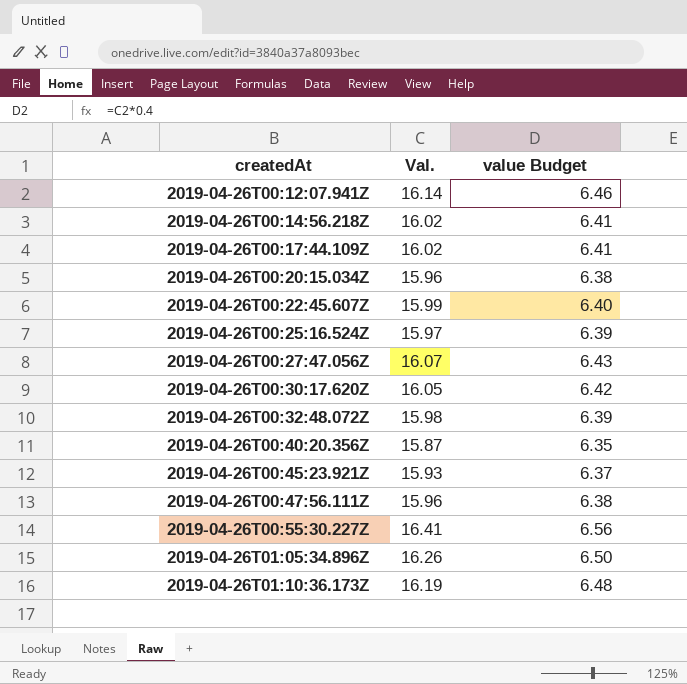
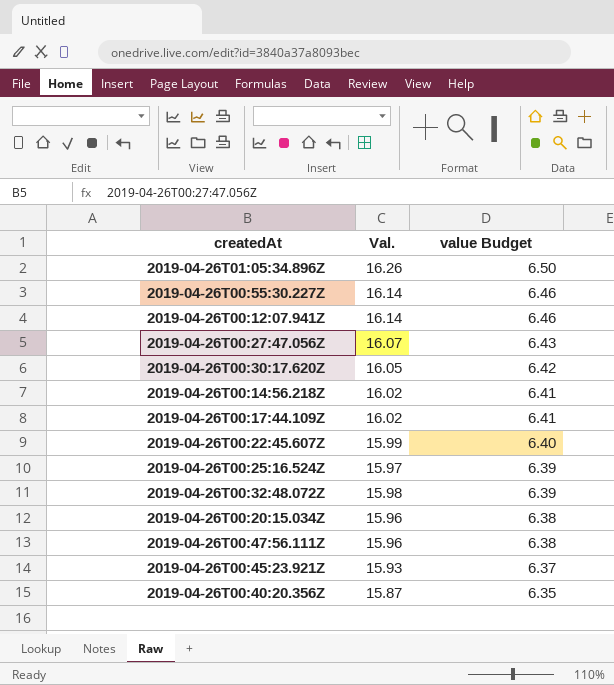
row order: createdAt ascending -> value Budget descending
row 2019-04-26T01:10:36.173Z: 16.19 | 6.48 -> none
2019-04-26T00:55:30.227Z | Val.: 16.41 -> 16.14
2019-04-26T00:55:30.227Z | value Budget: 6.56 -> 6.46

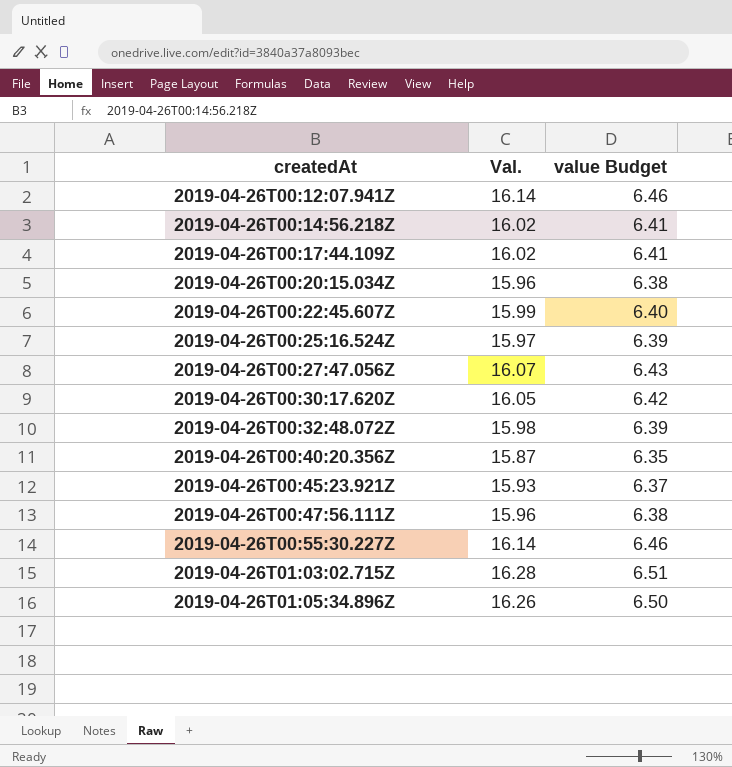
row order: value Budget descending -> createdAt ascending
row 2019-04-26T01:03:02.715Z: none -> 16.28 | 6.51

